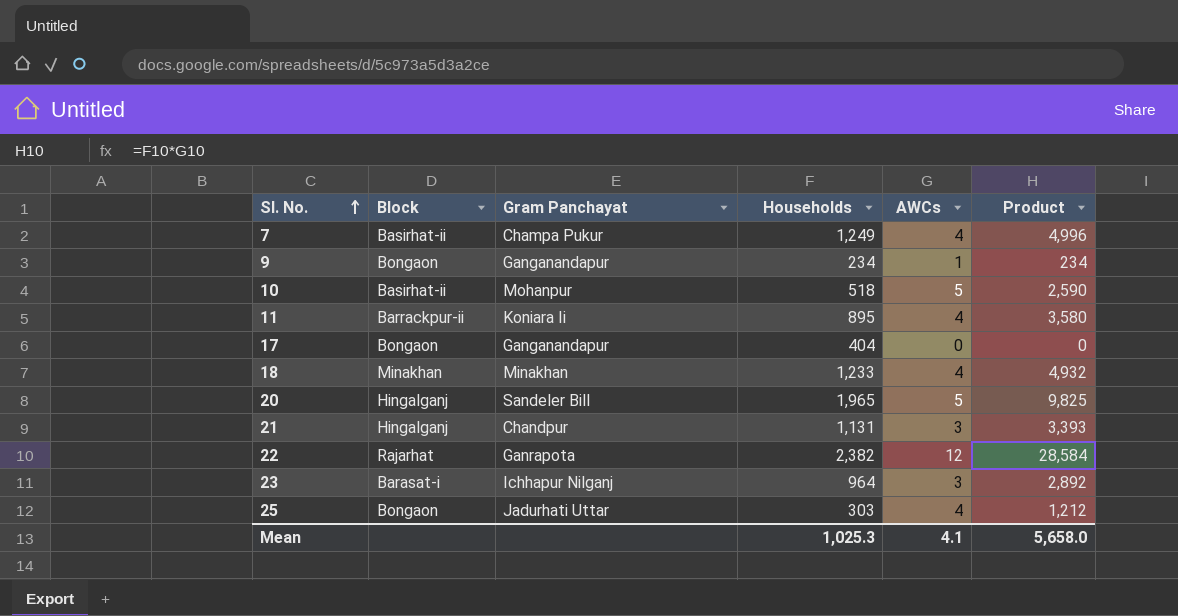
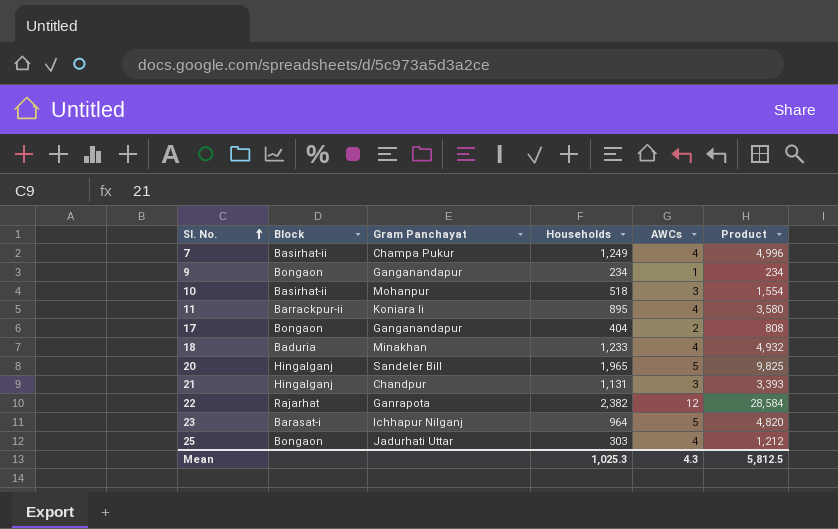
10 | AWCs: 5 -> 3
10 | Product: 2,590 -> 1,554
17 | AWCs: 0 -> 2
17 | Product: 0 -> 808
18 | Block: Minakhan -> Baduria
23 | AWCs: 3 -> 5
23 | Product: 2,892 -> 4,820
Mean | AWCs: 4.1 -> 4.3
Mean | Product: 5,658.0 -> 5,812.5

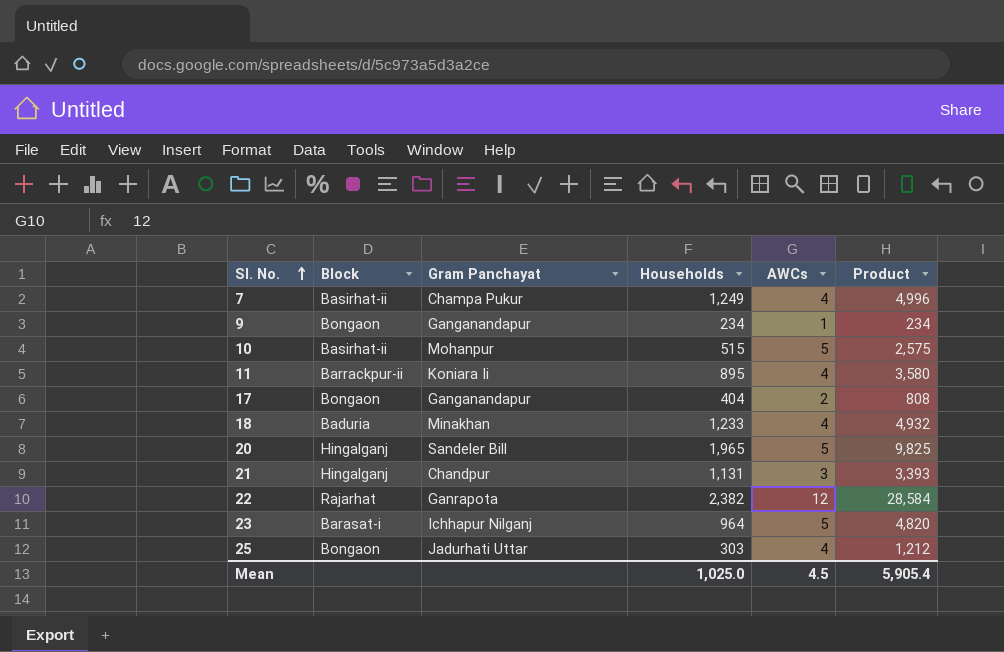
10 | Households: 518 -> 515
10 | AWCs: 3 -> 5
10 | Product: 1,554 -> 2,575
Mean | Households: 1,025.3 -> 1,025.0
Mean | AWCs: 4.3 -> 4.5
Mean | Product: 5,812.5 -> 5,905.4

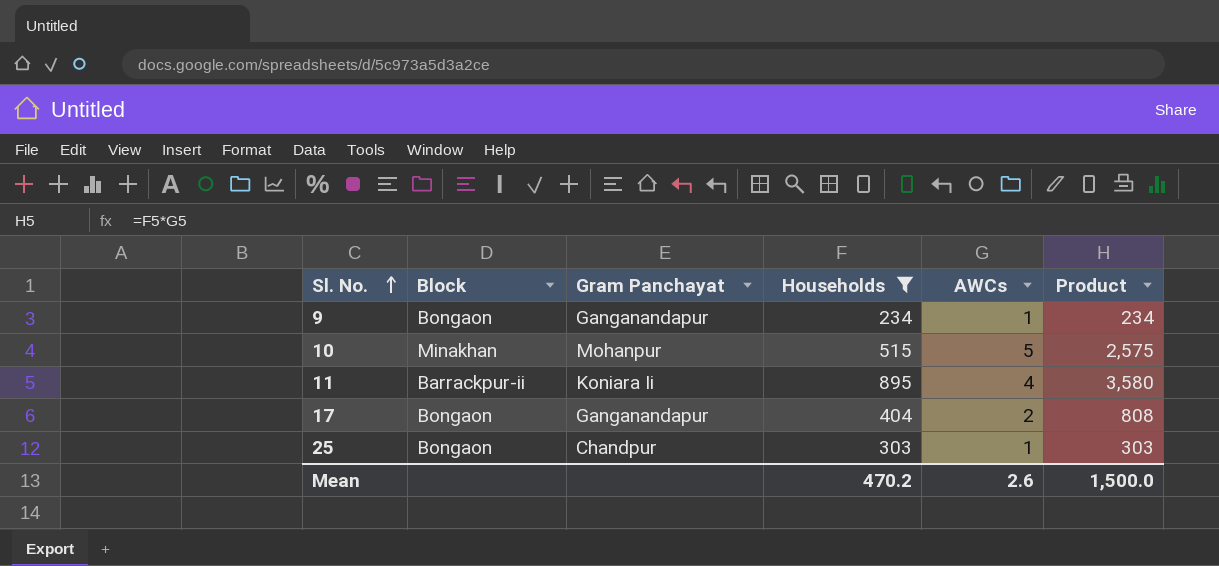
filter: none -> Households <= 895
10 | Block: Basirhat-ii -> Minakhan
25 | Gram Panchayat: Jadurhati Uttar -> Chandpur
25 | AWCs: 4 -> 1
25 | Product: 1,212 -> 303
Mean | Households: 1,025.0 -> 470.2
Mean | AWCs: 4.5 -> 2.6
Mean | Product: 5,905.4 -> 1,500.0

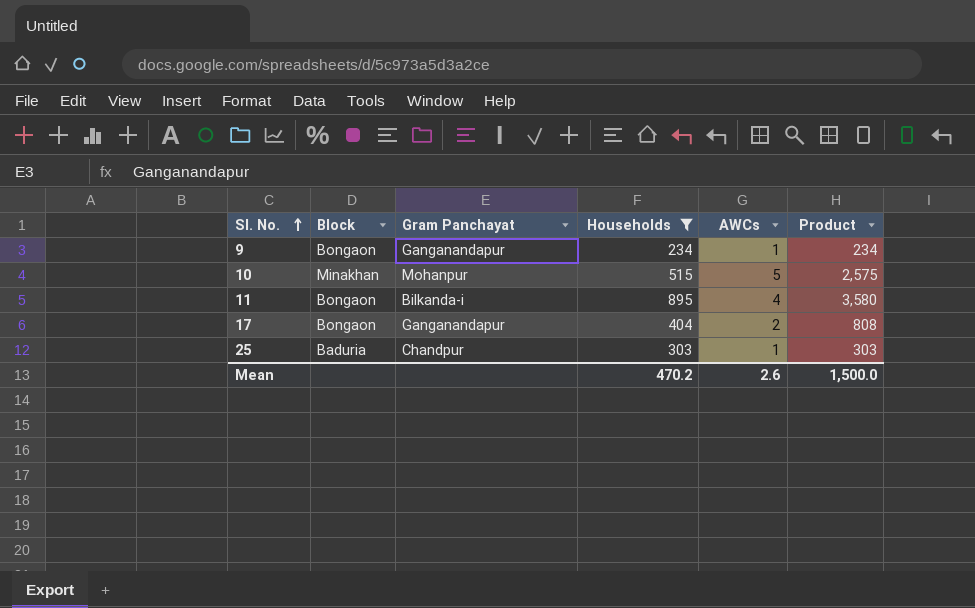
11 | Block: Barrackpur-ii -> Bongaon
11 | Gram Panchayat: Koniara Ii -> Bilkanda-i
25 | Block: Bongaon -> Baduria

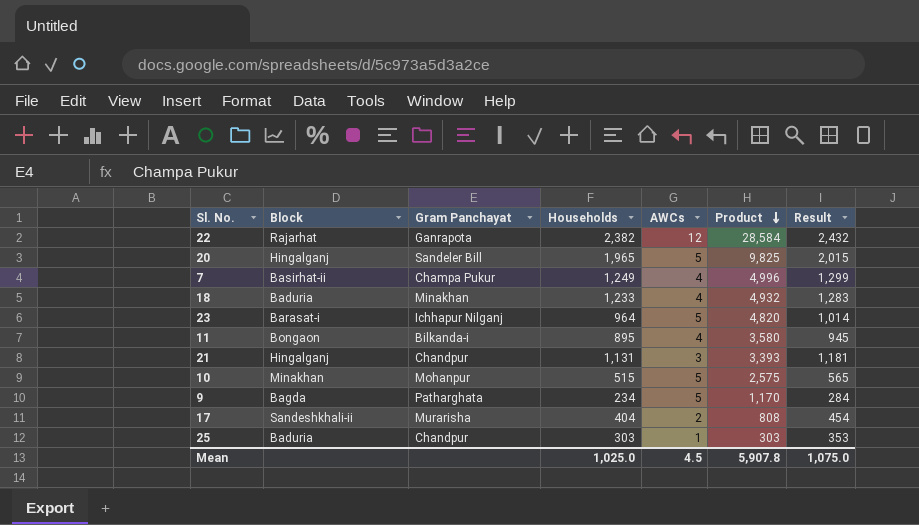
filter: Households <= 895 -> none
row order: Sl. No. ascending -> Product descending
column Result | formula: none -> [Households] + 50
9 | Block: Bongaon -> Bagda
9 | Gram Panchayat: Ganganandapur -> Patharghata
9 | AWCs: 1 -> 5
9 | Product: 234 -> 1,170
17 | Block: Bongaon -> Sandeshkhali-ii
17 | Gram Panchayat: Ganganandapur -> Murarisha
Mean | Households: 470.2 -> 1,025.0
Mean | AWCs: 2.6 -> 4.5
Mean | Product: 1,500.0 -> 5,907.8

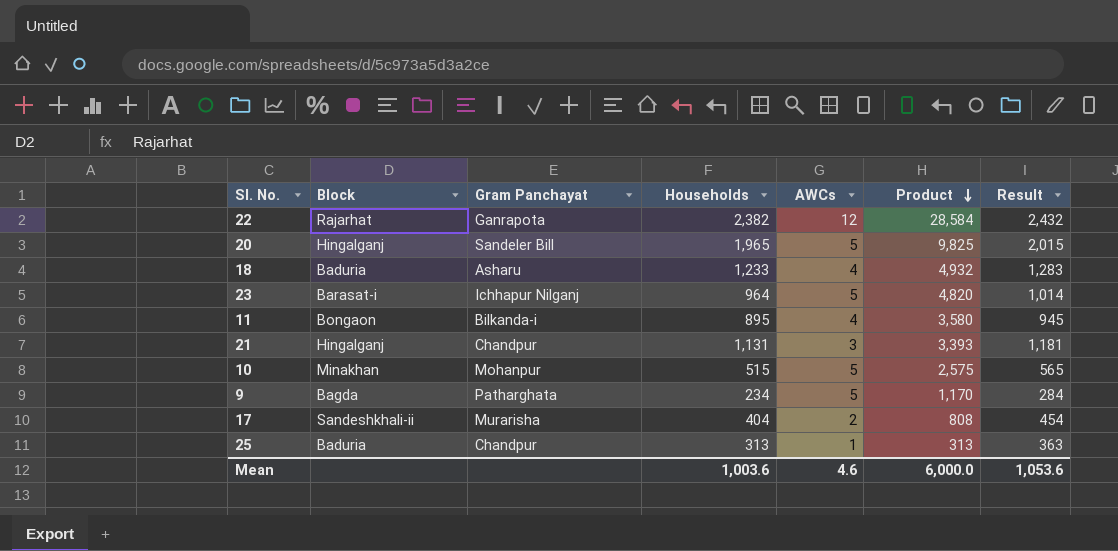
row 7: Basirhat-ii | Champa Pukur | 1,249 | 4 | 4,996 | 1,299 -> none
18 | Gram Panchayat: Minakhan -> Asharu
25 | Households: 303 -> 313
25 | Product: 303 -> 313
25 | Result: 353 -> 363
Mean | Households: 1,025.0 -> 1,003.6
Mean | AWCs: 4.5 -> 4.6
Mean | Product: 5,907.8 -> 6,000.0
Mean | Result: 1,075.0 -> 1,053.6

